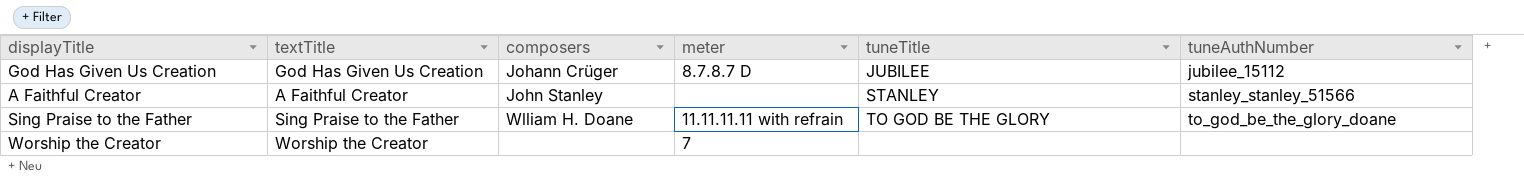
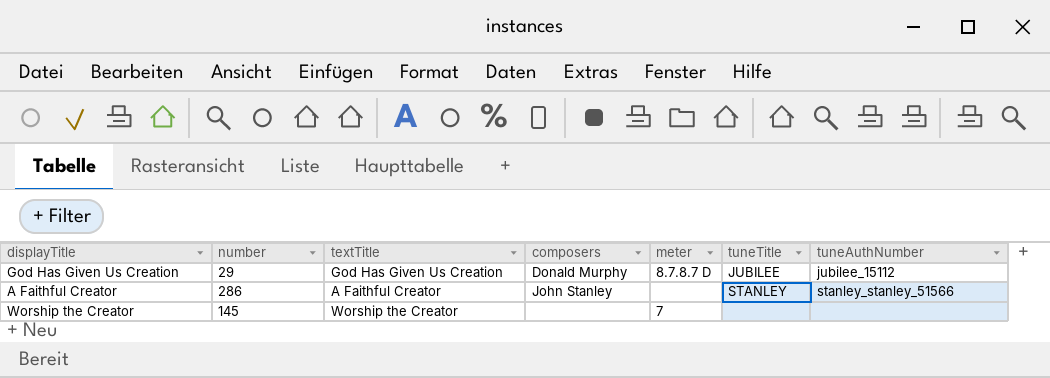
column number | position: none -> 2
row Sing Praise to the Father: Sing Praise to the Father | Wlliam H. Doane | 11.11.11.11 with refrain | TO GOD BE THE GLORY | to_god_be_the_glory_doane -> none
God Has Given Us Creation | composers: Johann Crüger -> Donald Murphy

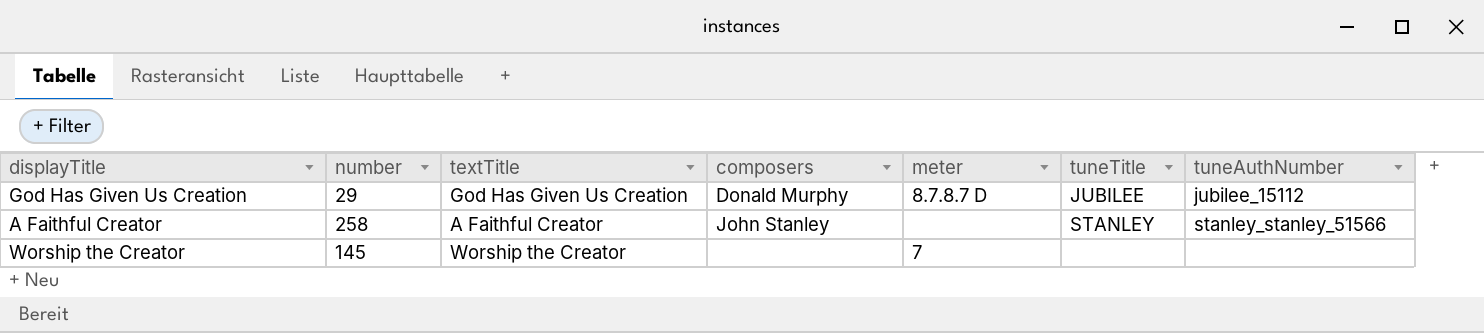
A Faithful Creator | number: 286 -> 258

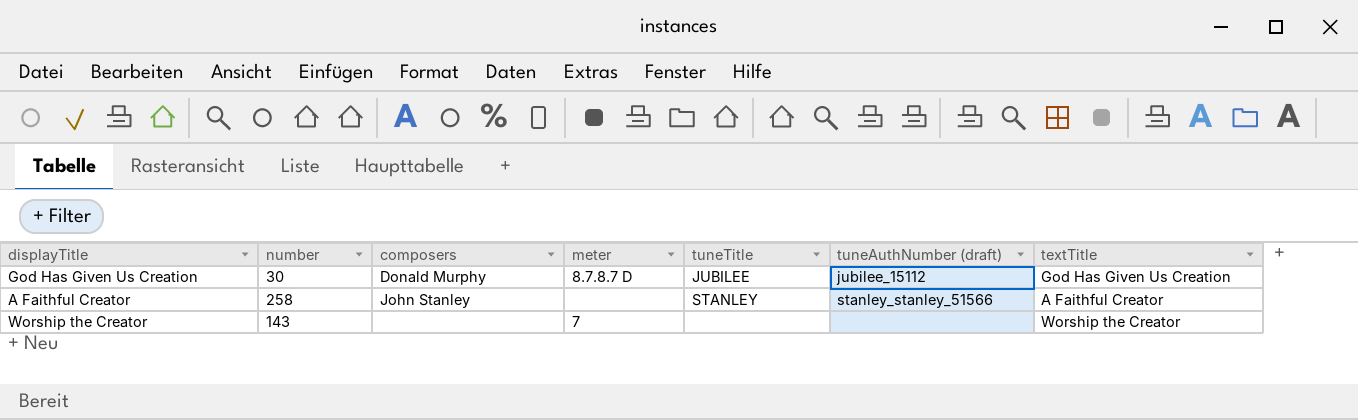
column name: tuneAuthNumber -> tuneAuthNumber (draft)
column textTitle | position: 3 -> 7
God Has Given Us Creation | number: 29 -> 30
Worship the Creator | number: 145 -> 143

